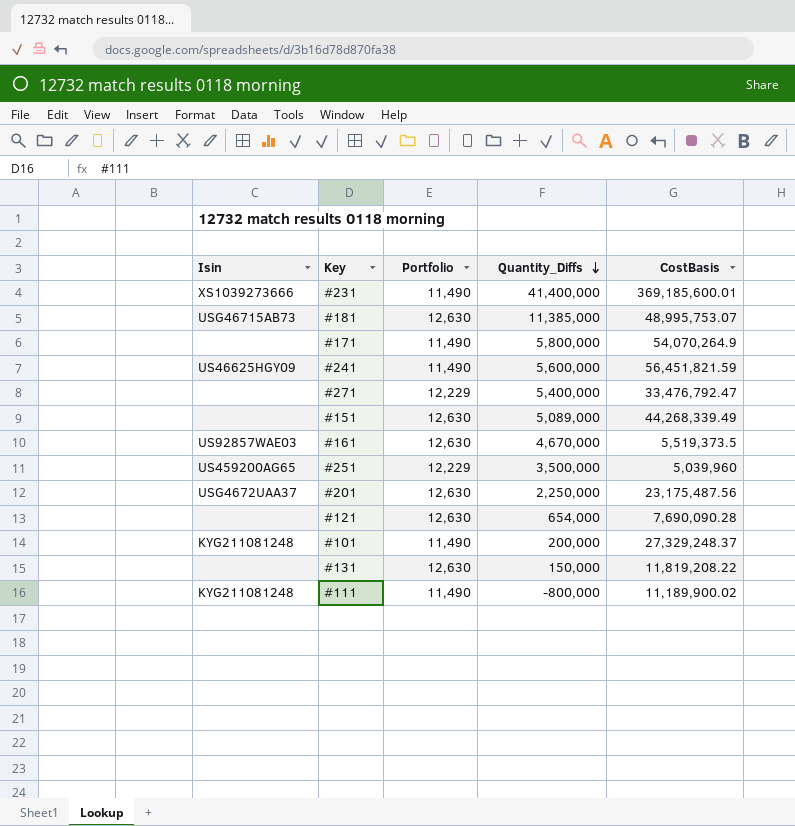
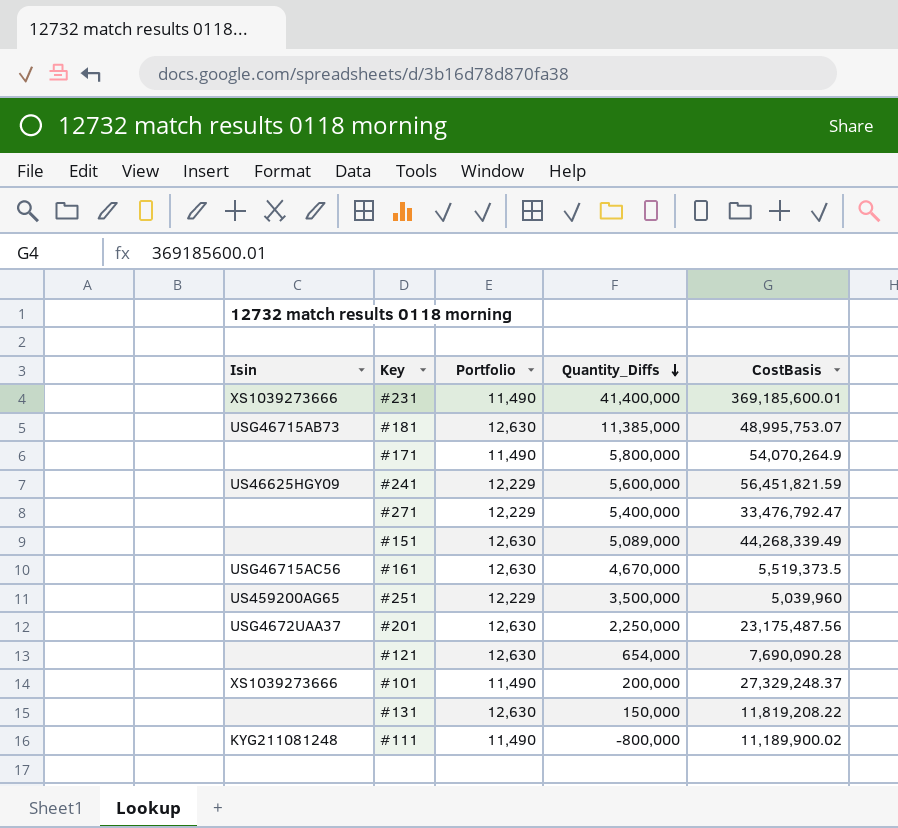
#241 | Portfolio: 11,490 -> 12,229
#161 | Isin: US92857WAE03 -> USG46715AC56
#101 | Isin: KYG211081248 -> XS1039273666

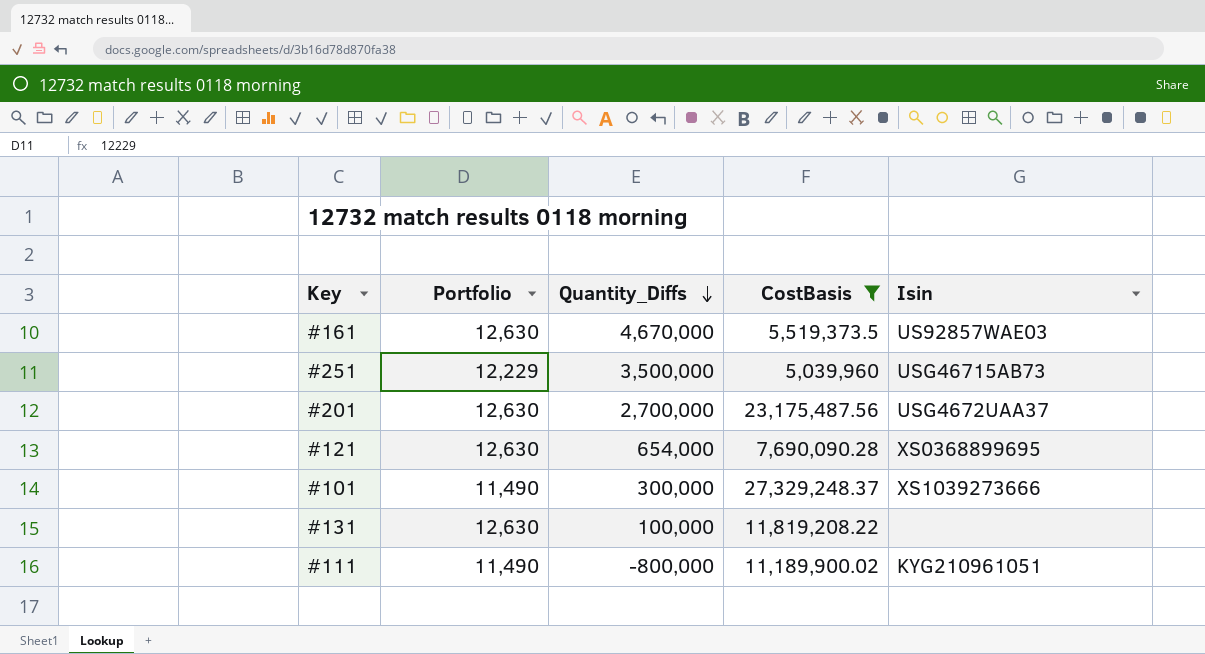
filter: none -> CostBasis <= 27,329,248.37
column Isin | position: 1 -> 5
#161 | Isin: USG46715AC56 -> US92857WAE03
#251 | Isin: US459200AG65 -> USG46715AB73
#201 | Quantity_Diffs: 2,250,000 -> 2,700,000
#121 | Isin: none -> XS0368899695
#101 | Quantity_Diffs: 200,000 -> 300,000
#131 | Quantity_Diffs: 150,000 -> 100,000
#111 | Isin: KYG211081248 -> KYG210961051

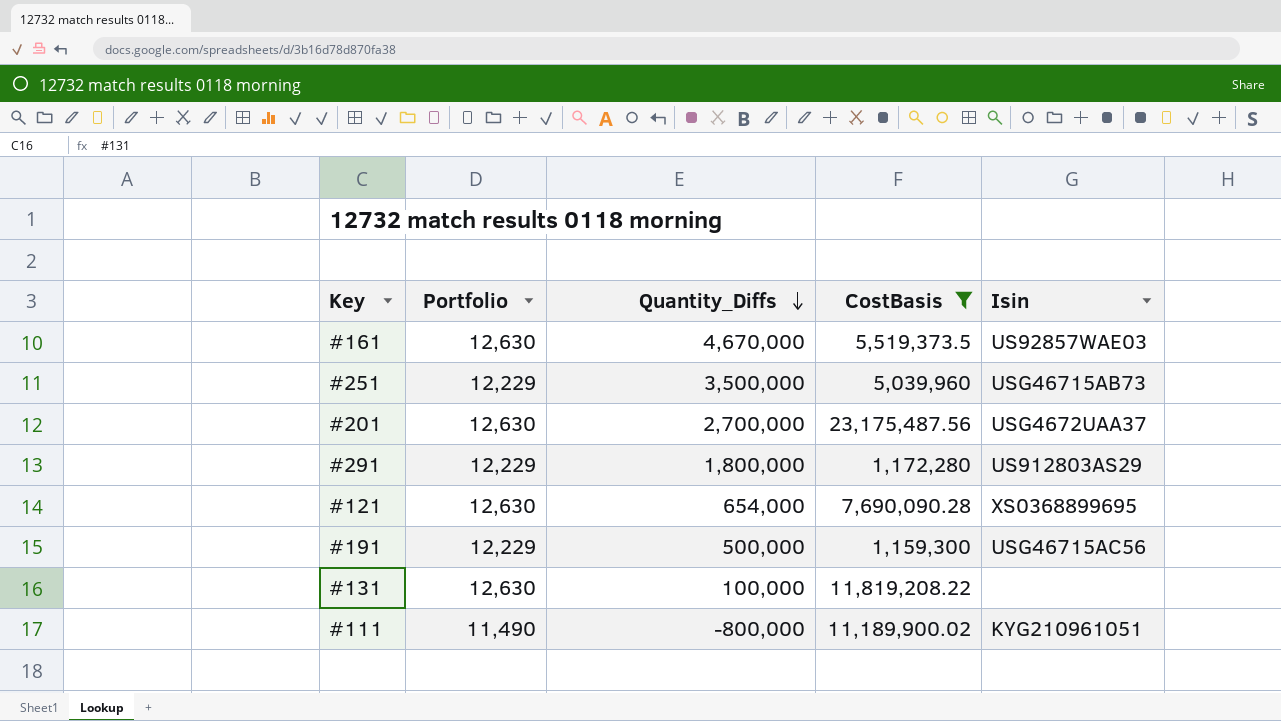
row #101: 11,490 | 300,000 | 27,329,248.37 | XS1039273666 -> none
row #291: none -> 12,229 | 1,800,000 | 1,172,280 | US912803AS29
row #191: none -> 12,229 | 500,000 | 1,159,300 | USG46715AC56

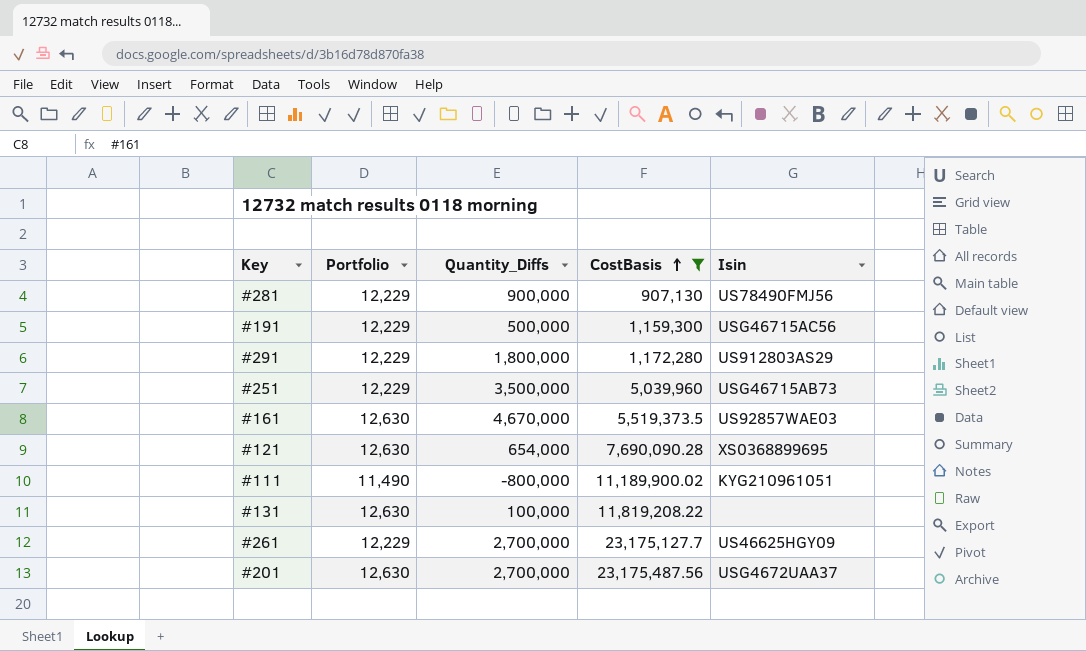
row order: Quantity_Diffs descending -> CostBasis ascending
row #281: none -> 12,229 | 900,000 | 907,130 | US78490FMJ56
row #261: none -> 12,229 | 2,700,000 | 23,175,127.7 | US46625HGY09

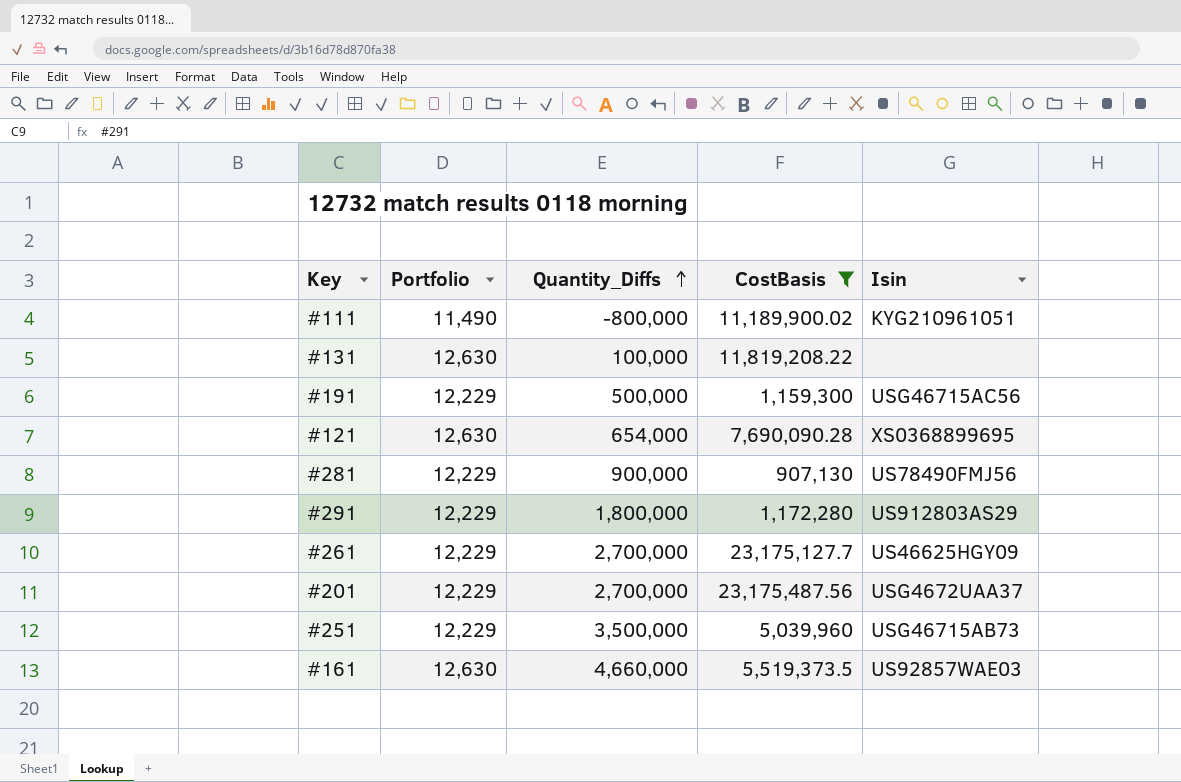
row order: CostBasis ascending -> Quantity_Diffs ascending
#201 | Portfolio: 12,630 -> 12,229
#161 | Quantity_Diffs: 4,670,000 -> 4,660,000

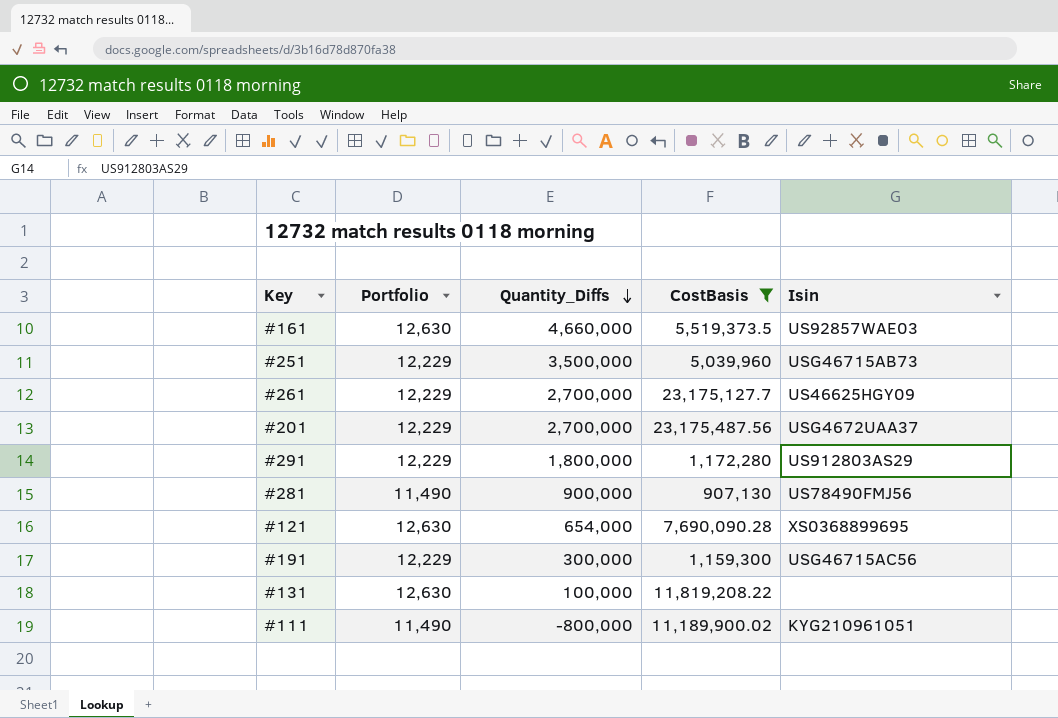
row order: Quantity_Diffs ascending -> Quantity_Diffs descending
#281 | Portfolio: 12,229 -> 11,490
#191 | Quantity_Diffs: 500,000 -> 300,000

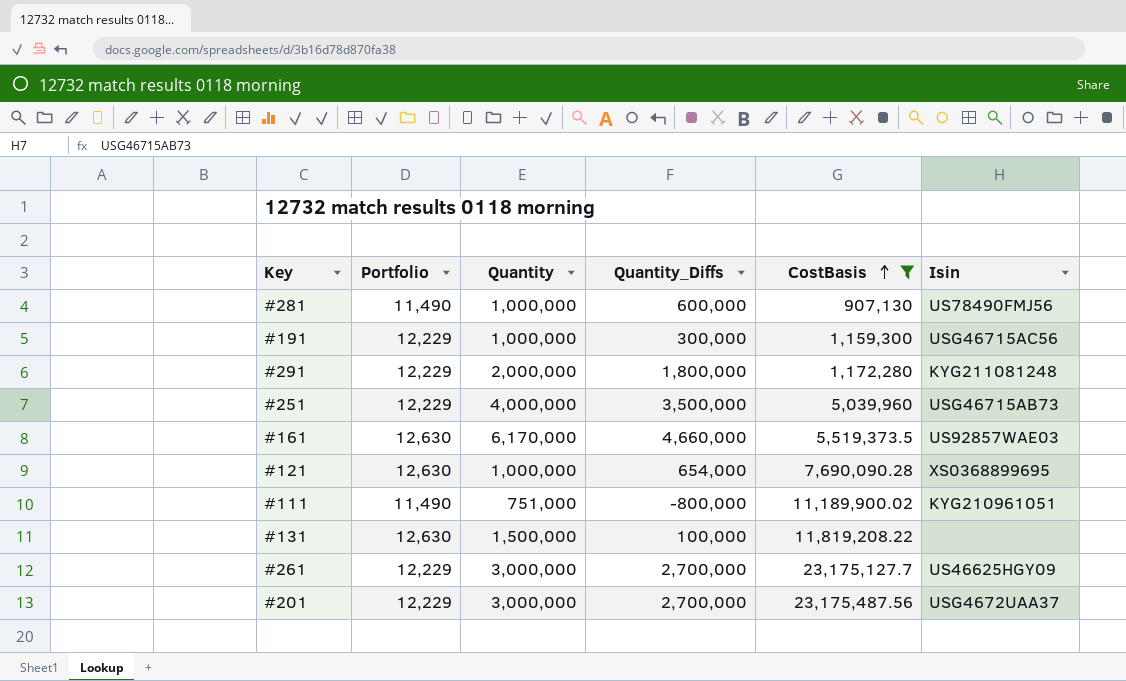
row order: Quantity_Diffs descending -> CostBasis ascending
column Quantity | position: none -> 3
#281 | Quantity_Diffs: 900,000 -> 600,000
#291 | Isin: US912803AS29 -> KYG211081248

